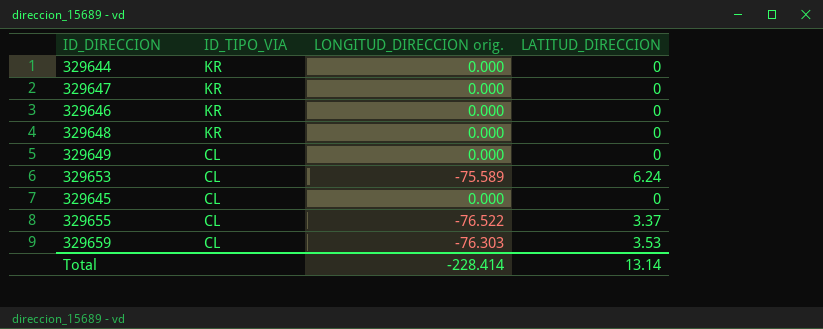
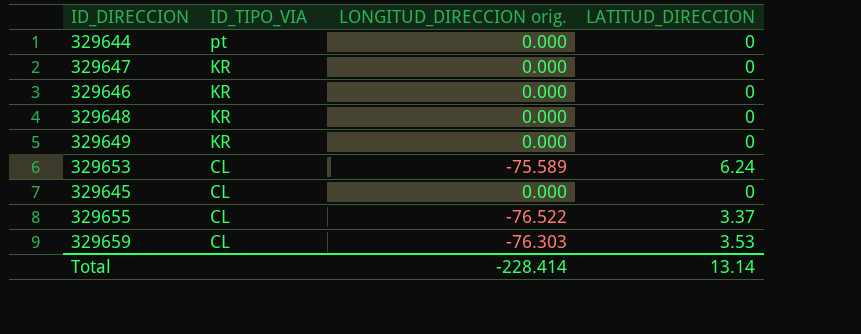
329644 | ID_TIPO_VIA: KR -> pt
329649 | ID_TIPO_VIA: CL -> KR

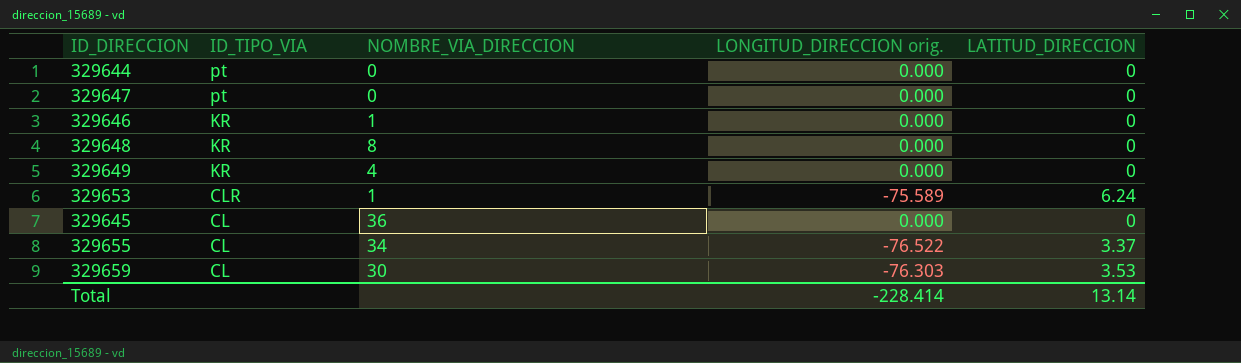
column NOMBRE_VIA_DIRECCION | position: none -> 3
329647 | ID_TIPO_VIA: KR -> pt
329653 | ID_TIPO_VIA: CL -> CLR

